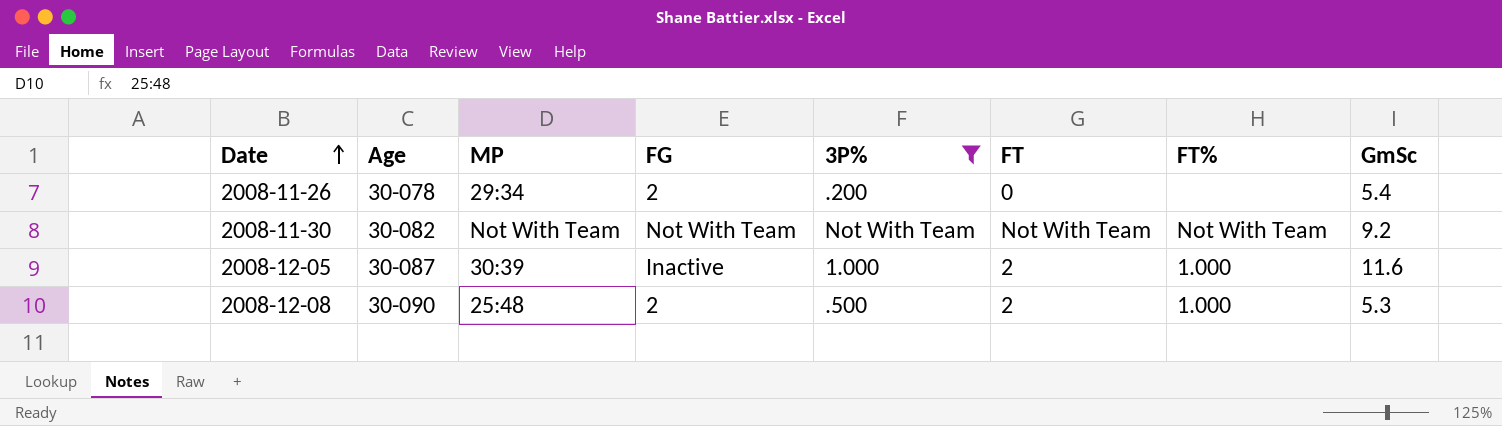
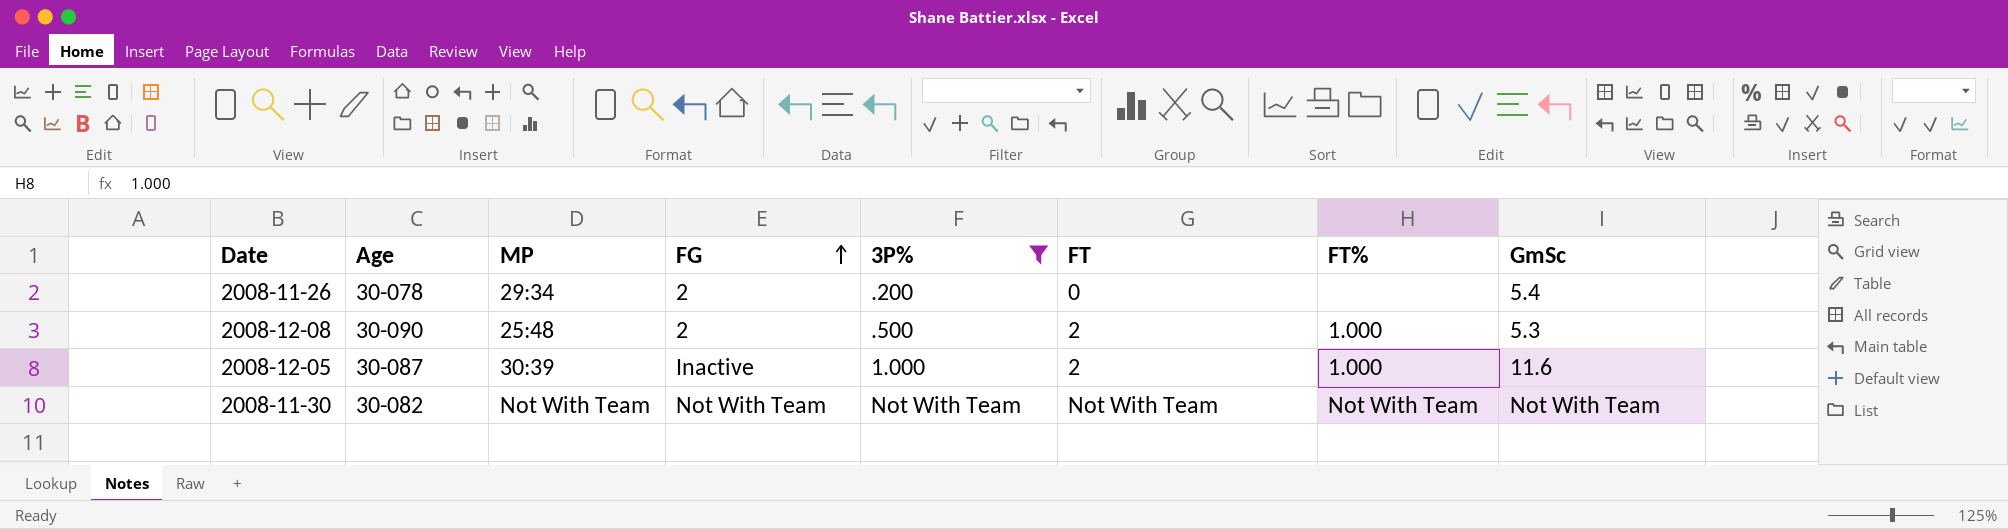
row order: Date ascending -> FG ascending
2008-11-30 | GmSc: 9.2 -> Not With Team

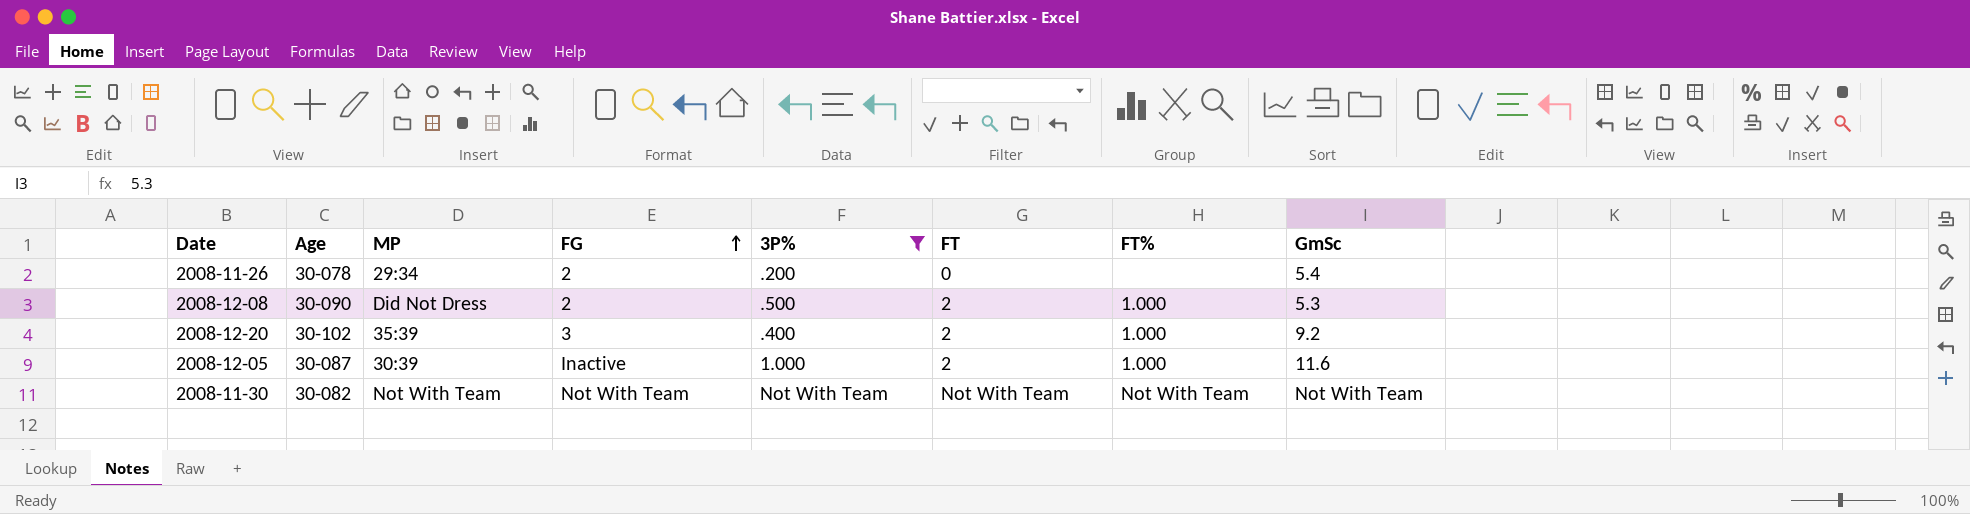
2008-12-08 | MP: 25:48 -> Did Not Dress
row 2008-12-20: none -> 30-102 | 35:39 | 3 | .400 | 2 | 1.000 | 9.2

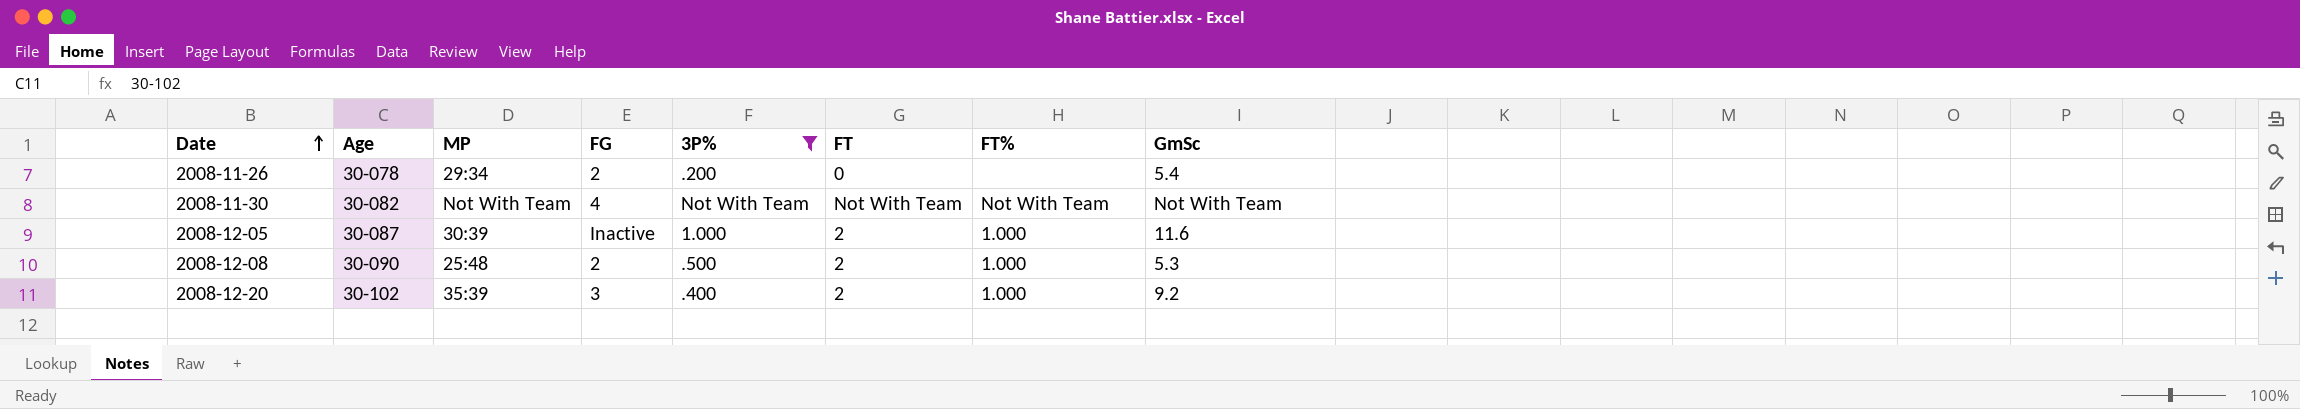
row order: FG ascending -> Date ascending
2008-11-30 | FG: Not With Team -> 4
2008-12-08 | MP: Did Not Dress -> 25:48

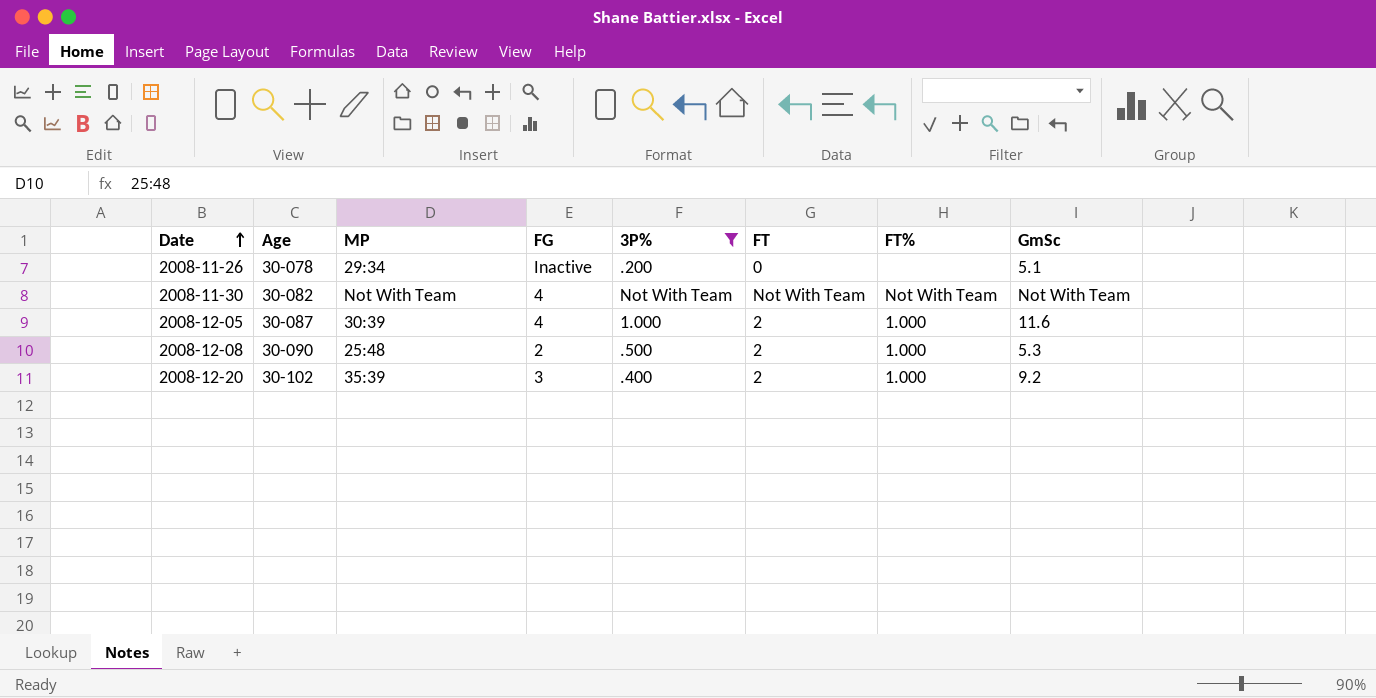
2008-11-26 | FG: 2 -> Inactive
2008-11-26 | GmSc: 5.4 -> 5.1
2008-12-05 | FG: Inactive -> 4

